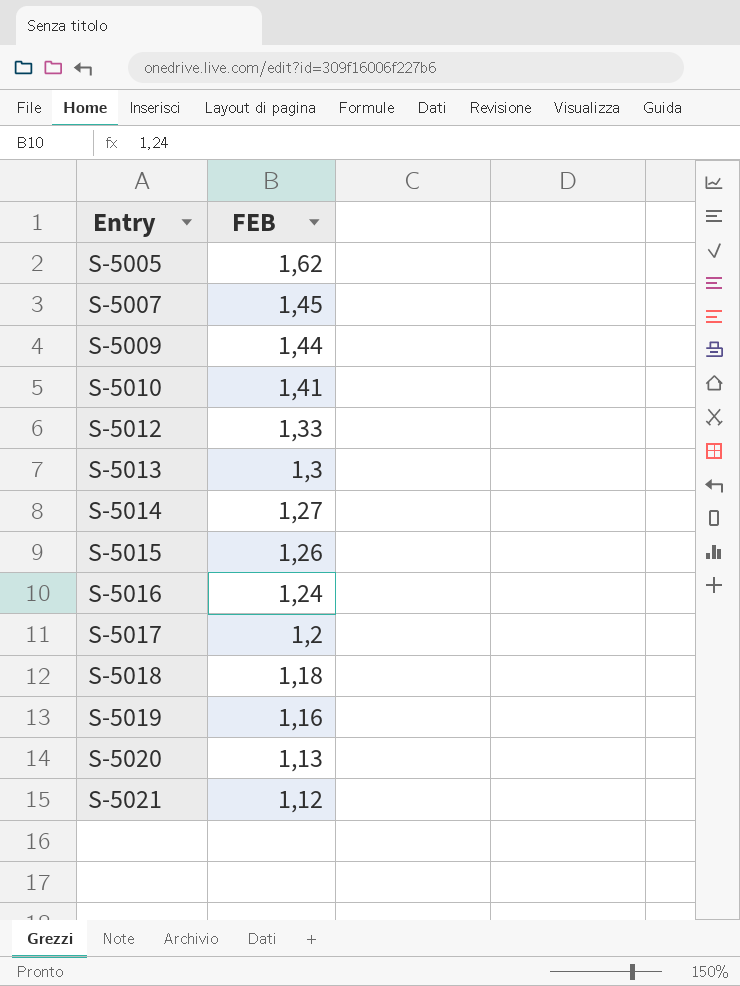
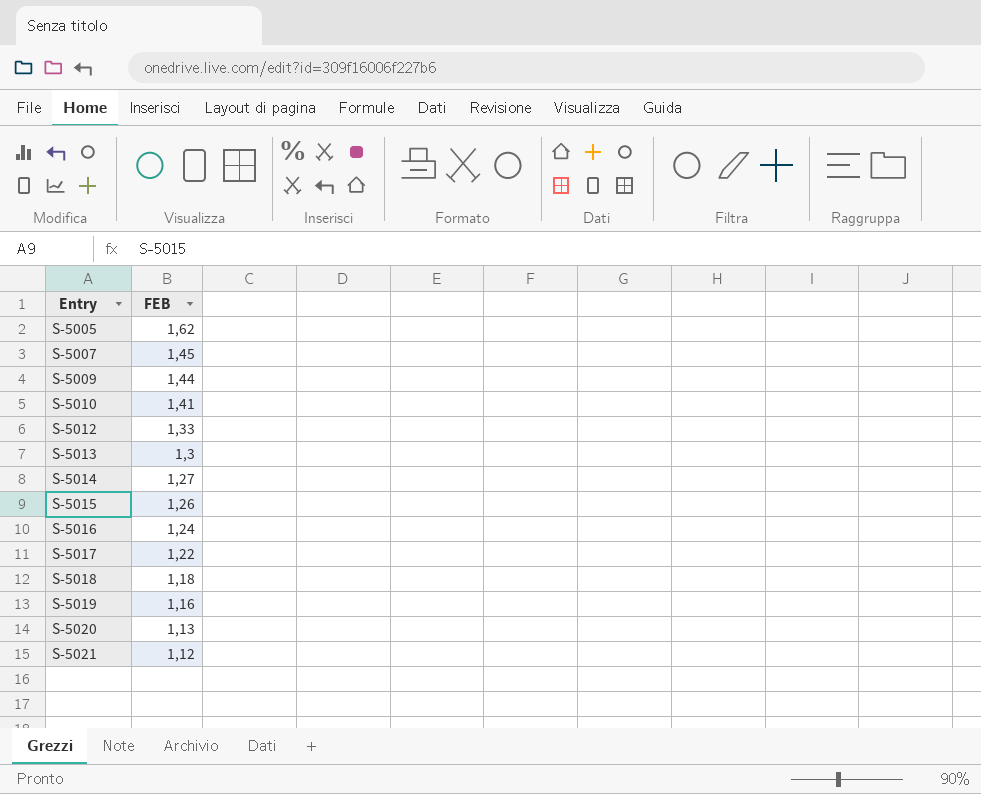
S-5017 | FEB: 1,2 -> 1,22

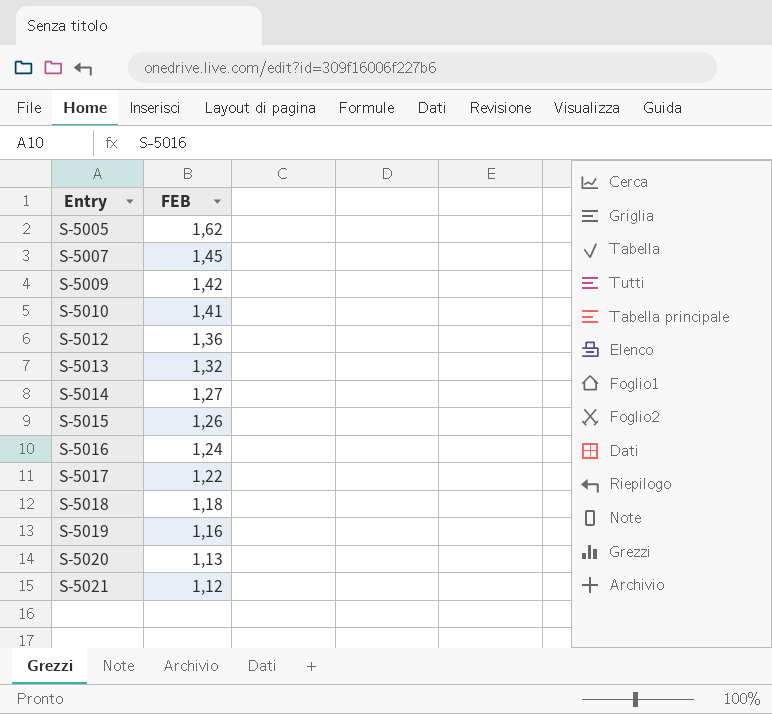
S-5009 | FEB: 1,44 -> 1,42
S-5012 | FEB: 1,33 -> 1,36
S-5013 | FEB: 1,3 -> 1,32

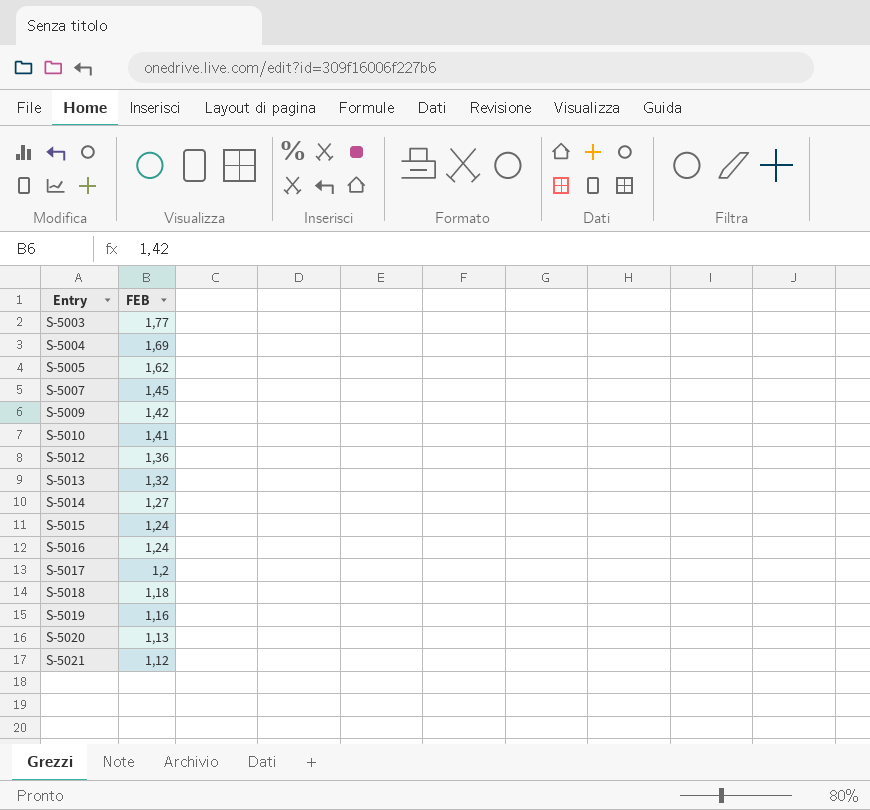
row S-5003: none -> 1,77
row S-5004: none -> 1,69
S-5015 | FEB: 1,26 -> 1,24
S-5017 | FEB: 1,22 -> 1,2

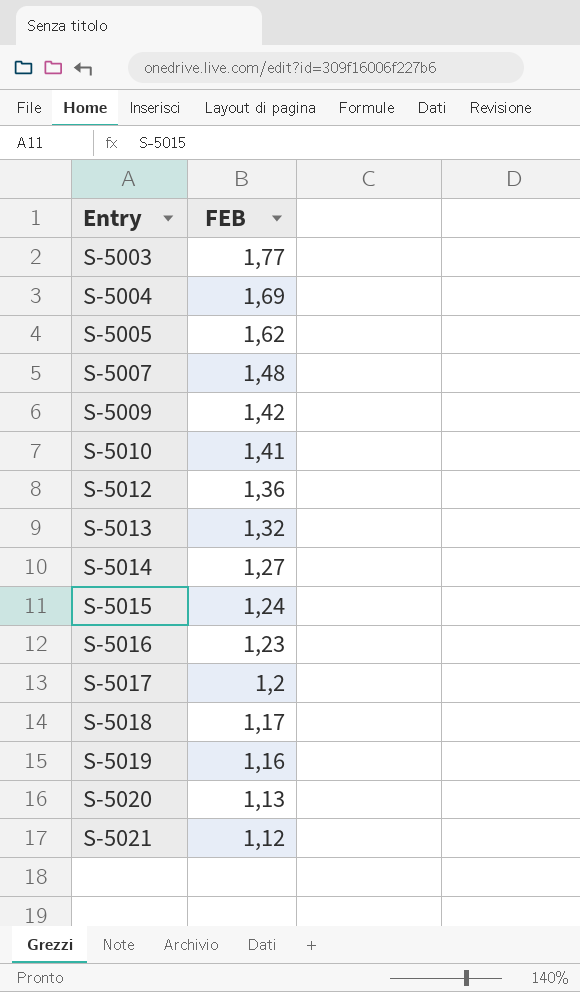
S-5007 | FEB: 1,45 -> 1,48
S-5016 | FEB: 1,24 -> 1,23
S-5018 | FEB: 1,18 -> 1,17

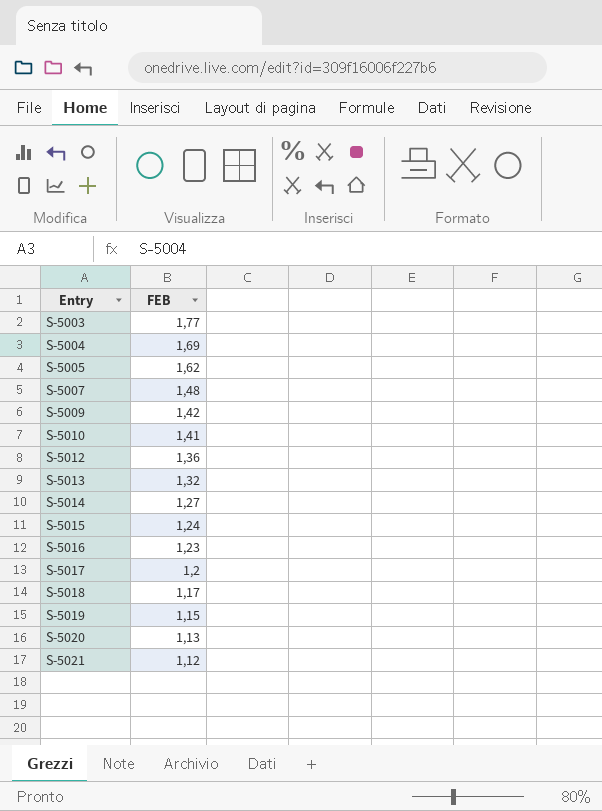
S-5019 | FEB: 1,16 -> 1,15

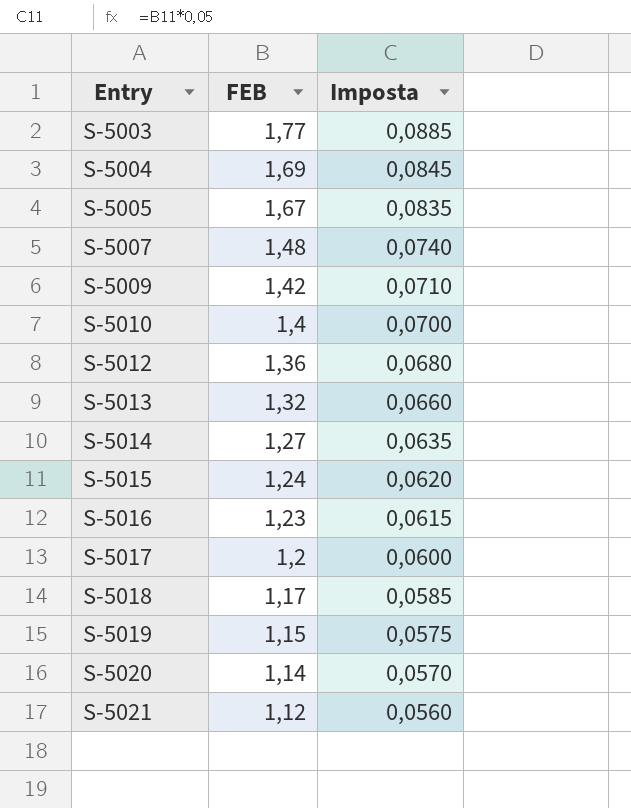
column Imposta | formula: none -> [FEB] * 0,05
S-5005 | FEB: 1,62 -> 1,67
S-5010 | FEB: 1,41 -> 1,4
S-5020 | FEB: 1,13 -> 1,14

